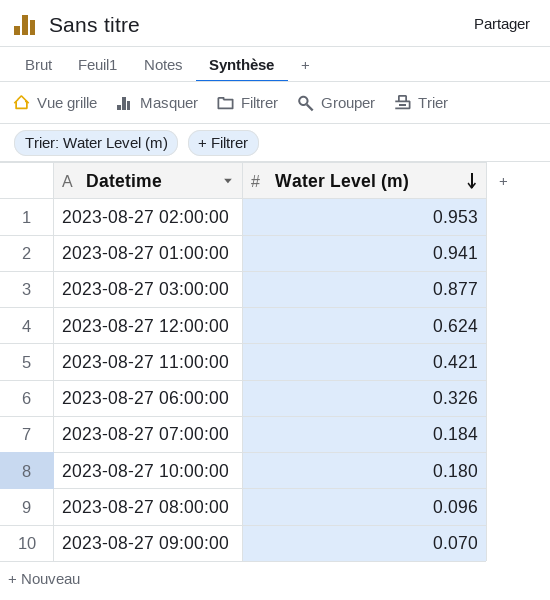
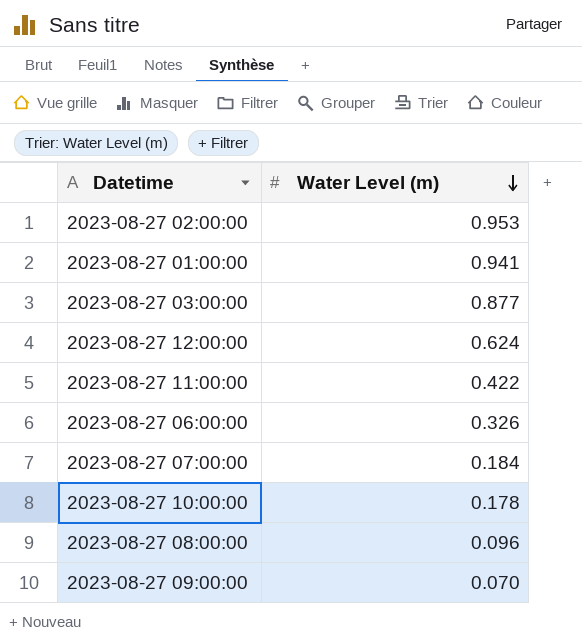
2023-08-27 11:00:00 | Water Level (m): 0.421 -> 0.422
2023-08-27 10:00:00 | Water Level (m): 0.180 -> 0.178

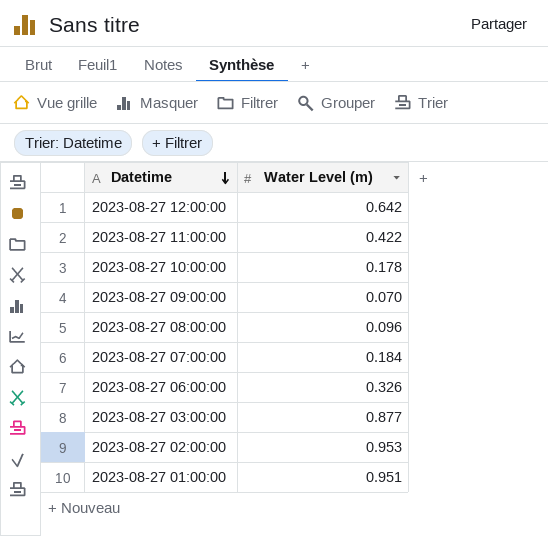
row order: Water Level (m) descending -> Datetime descending
2023-08-27 12:00:00 | Water Level (m): 0.624 -> 0.642
2023-08-27 01:00:00 | Water Level (m): 0.941 -> 0.951

